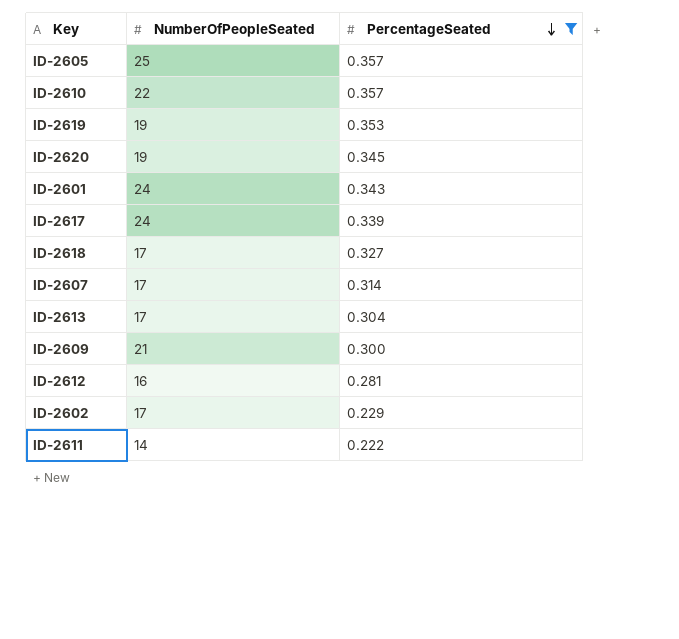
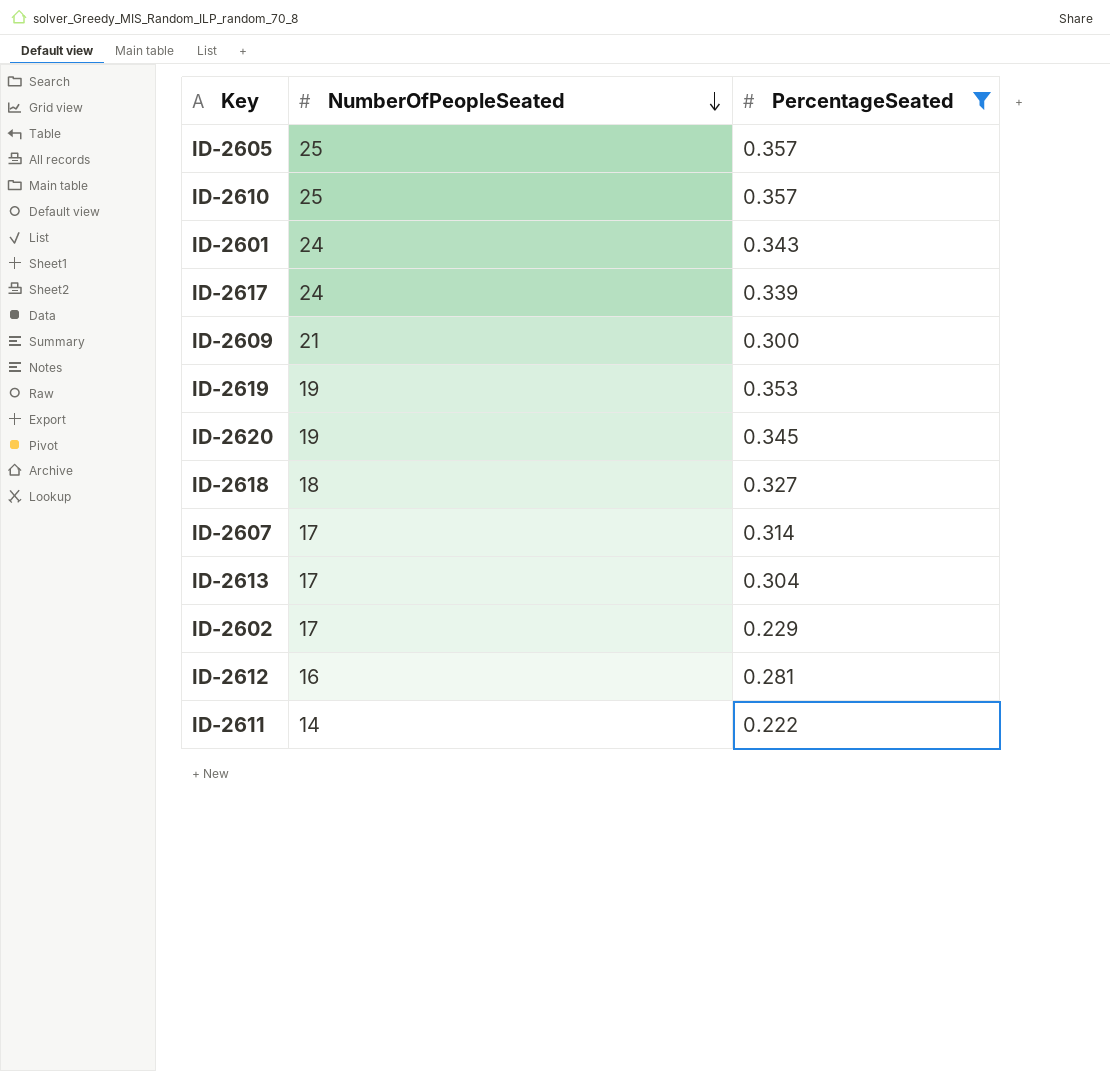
row order: PercentageSeated descending -> NumberOfPeopleSeated descending
ID-2610 | NumberOfPeopleSeated: 22 -> 25
ID-2618 | NumberOfPeopleSeated: 17 -> 18

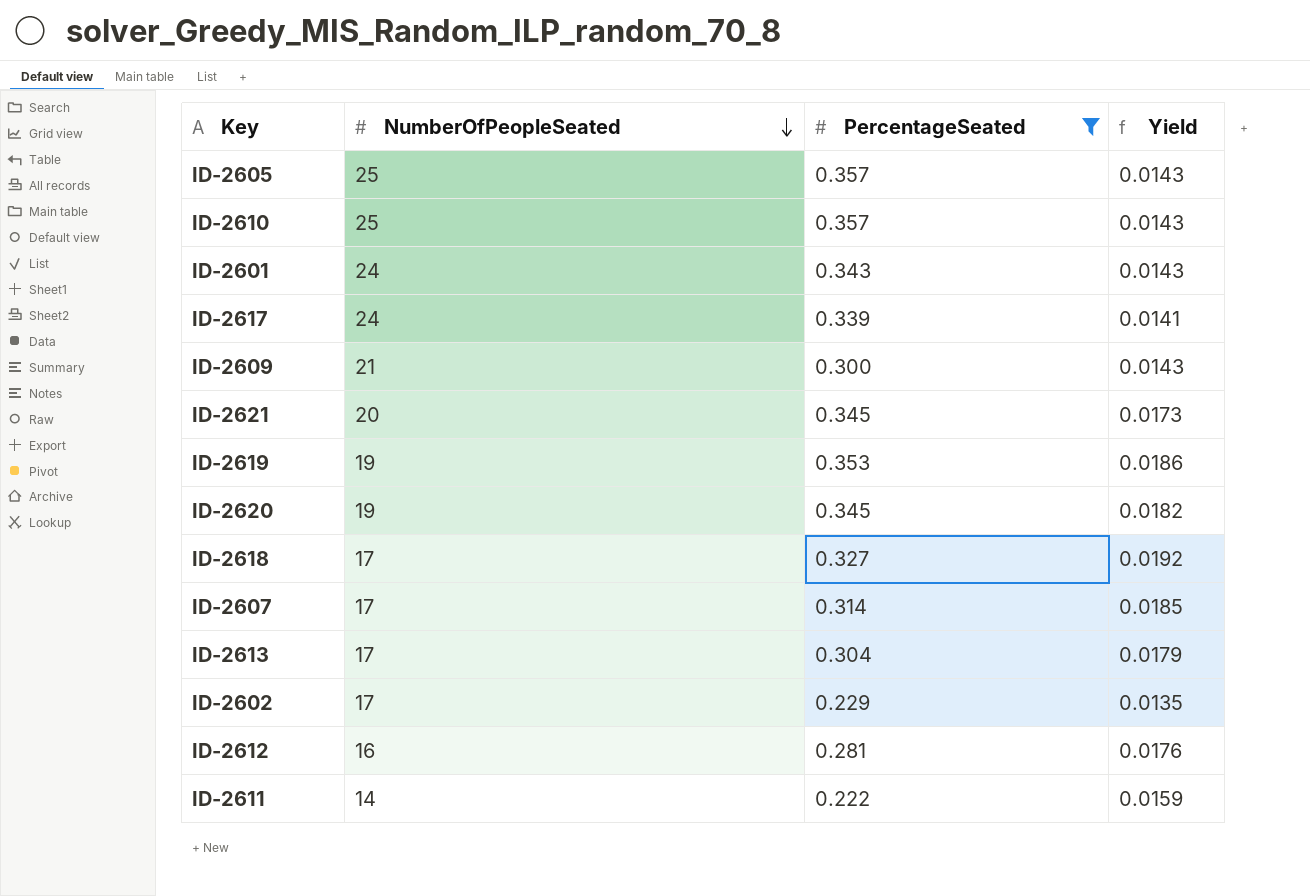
column Yield | formula: none -> [PercentageSeated] / [NumberOfPeopleSeated]
row ID-2621: none -> 20 | 0.345 | 0.0173
ID-2618 | NumberOfPeopleSeated: 18 -> 17

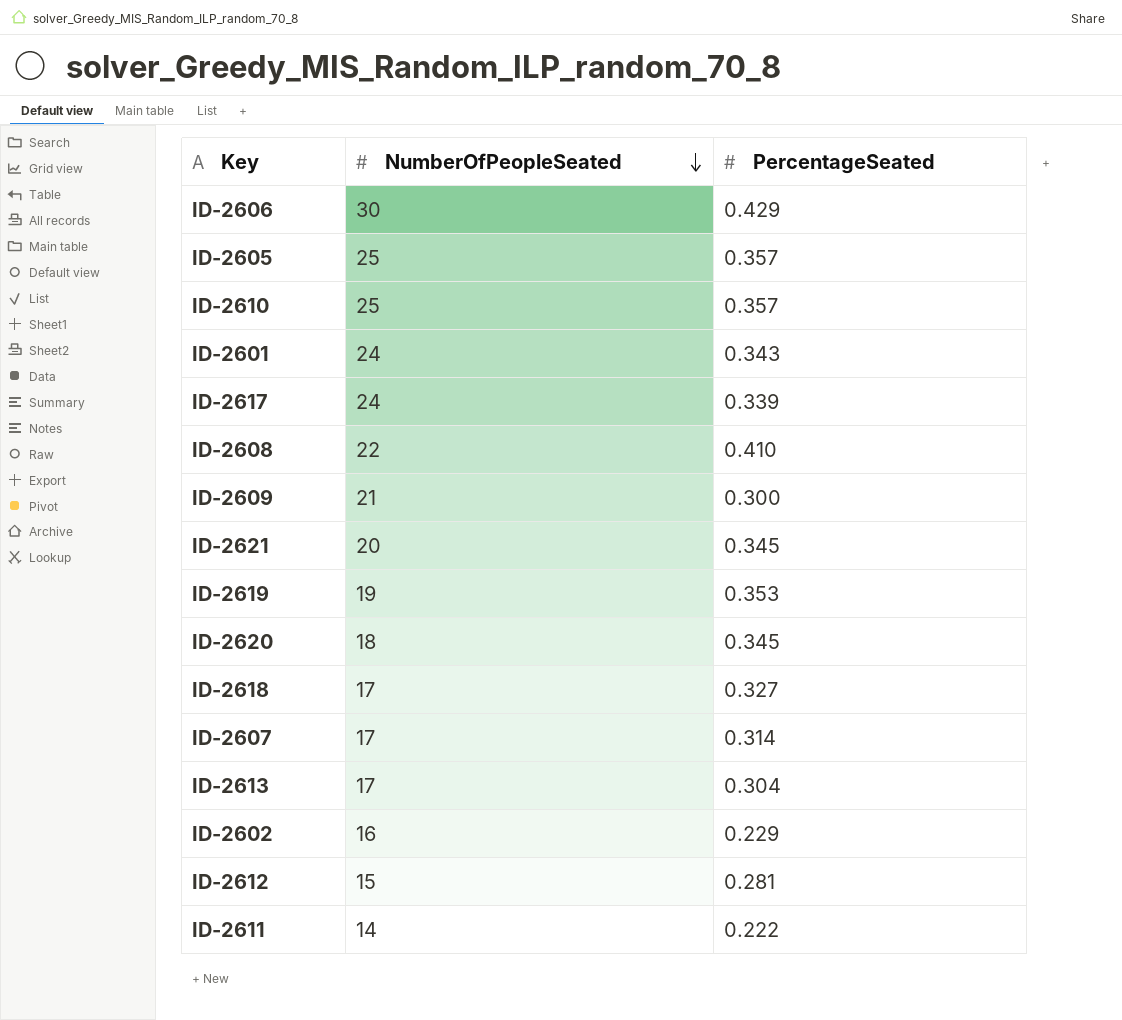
filter: PercentageSeated <= 0.357 -> none
column Yield | formula: [PercentageSeated] / [NumberOfPeopleSeated] -> none
ID-2620 | NumberOfPeopleSeated: 19 -> 18
ID-2602 | NumberOfPeopleSeated: 17 -> 16
ID-2612 | NumberOfPeopleSeated: 16 -> 15

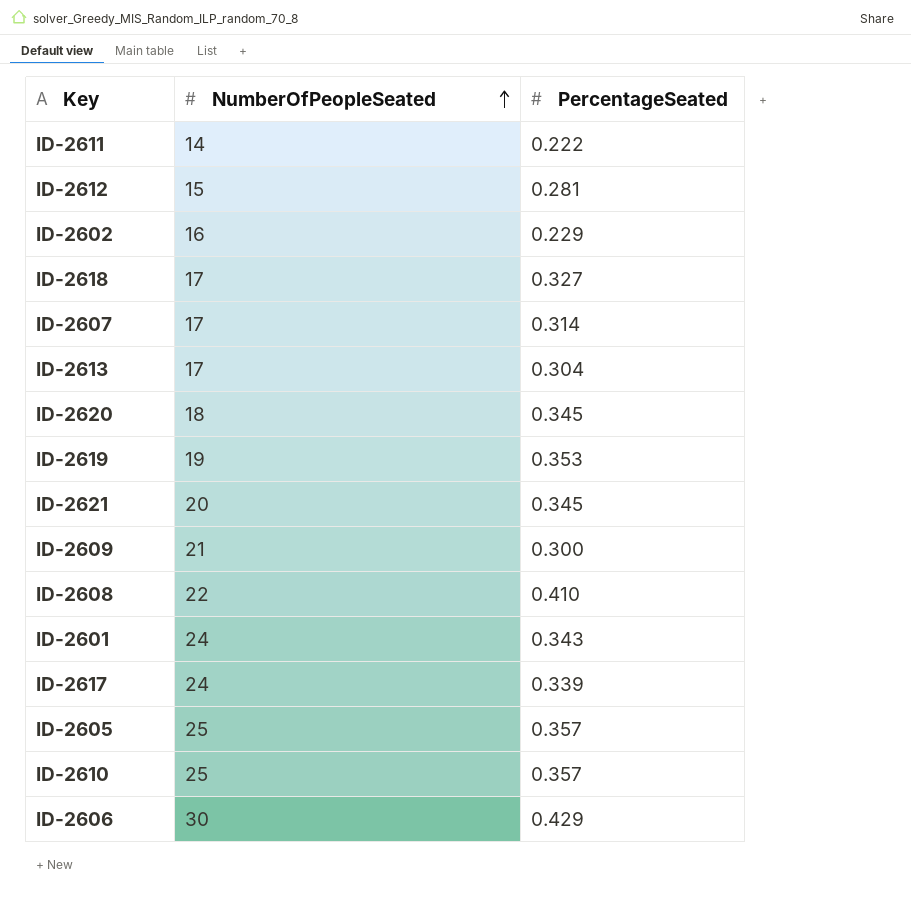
row order: NumberOfPeopleSeated descending -> NumberOfPeopleSeated ascending

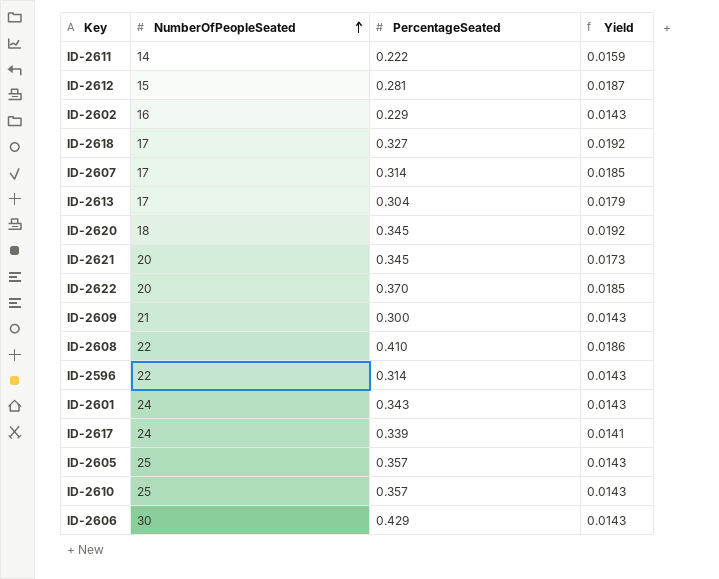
column Yield | formula: none -> [PercentageSeated] / [NumberOfPeopleSeated]
row ID-2619: 19 | 0.353 -> none
row ID-2622: none -> 20 | 0.370 | 0.0185
row ID-2596: none -> 22 | 0.314 | 0.0143

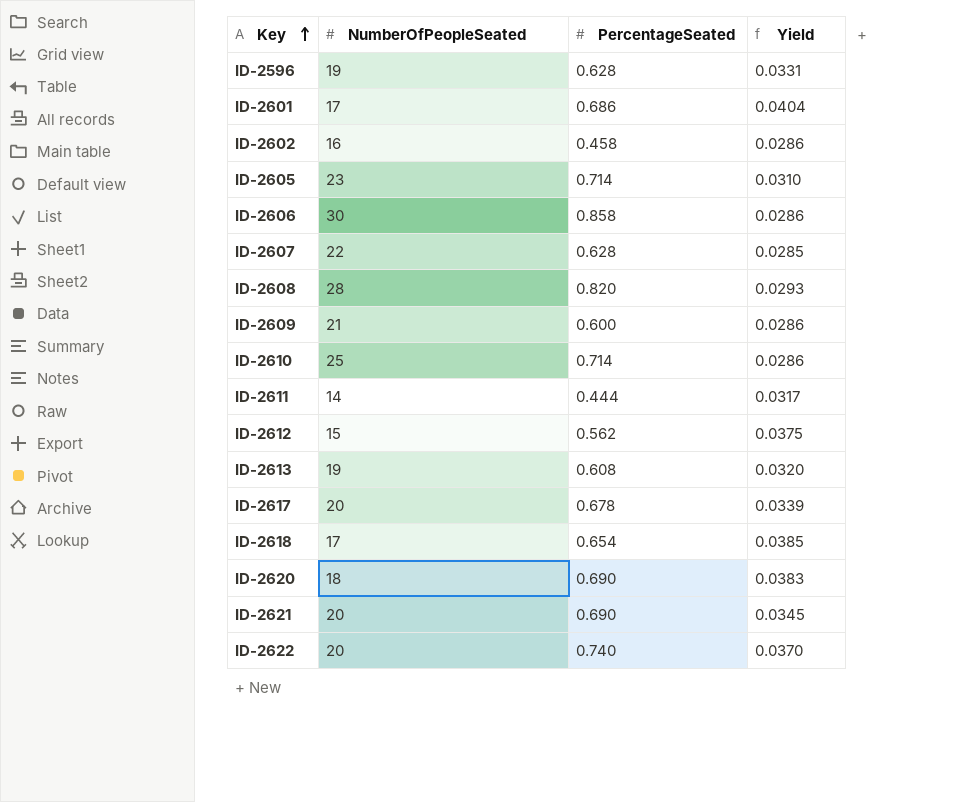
row order: NumberOfPeopleSeated ascending -> Key ascending
ID-2596 | NumberOfPeopleSeated: 22 -> 19
ID-2596 | PercentageSeated: 0.314 -> 0.628
ID-2596 | Yield: 0.0143 -> 0.0331
ID-2601 | NumberOfPeopleSeated: 24 -> 17
ID-2601 | PercentageSeated: 0.343 -> 0.686
ID-2601 | Yield: 0.0143 -> 0.0404
ID-2602 | PercentageSeated: 0.229 -> 0.458
ID-2602 | Yield: 0.0143 -> 0.0286
ID-2605 | NumberOfPeopleSeated: 25 -> 23
ID-2605 | PercentageSeated: 0.357 -> 0.714
ID-2605 | Yield: 0.0143 -> 0.0310
ID-2606 | PercentageSeated: 0.429 -> 0.858
ID-2606 | Yield: 0.0143 -> 0.0286
ID-2607 | NumberOfPeopleSeated: 17 -> 22
ID-2607 | PercentageSeated: 0.314 -> 0.628
ID-2607 | Yield: 0.0185 -> 0.0285
ID-2608 | NumberOfPeopleSeated: 22 -> 28
ID-2608 | PercentageSeated: 0.410 -> 0.820
ID-2608 | Yield: 0.0186 -> 0.0293
ID-2609 | PercentageSeated: 0.300 -> 0.600
ID-2609 | Yield: 0.0143 -> 0.0286
ID-2610 | PercentageSeated: 0.357 -> 0.714
ID-2610 | Yield: 0.0143 -> 0.0286
ID-2611 | PercentageSeated: 0.222 -> 0.444
ID-2611 | Yield: 0.0159 -> 0.0317
ID-2612 | PercentageSeated: 0.281 -> 0.562
ID-2612 | Yield: 0.0187 -> 0.0375
ID-2613 | NumberOfPeopleSeated: 17 -> 19
ID-2613 | PercentageSeated: 0.304 -> 0.608
ID-2613 | Yield: 0.0179 -> 0.0320
ID-2617 | NumberOfPeopleSeated: 24 -> 20
ID-2617 | PercentageSeated: 0.339 -> 0.678
ID-2617 | Yield: 0.0141 -> 0.0339
ID-2618 | PercentageSeated: 0.327 -> 0.654
ID-2618 | Yield: 0.0192 -> 0.0385
ID-2620 | PercentageSeated: 0.345 -> 0.690
ID-2620 | Yield: 0.0192 -> 0.0383
ID-2621 | PercentageSeated: 0.345 -> 0.690
ID-2621 | Yield: 0.0173 -> 0.0345
ID-2622 | PercentageSeated: 0.370 -> 0.740
ID-2622 | Yield: 0.0185 -> 0.0370

